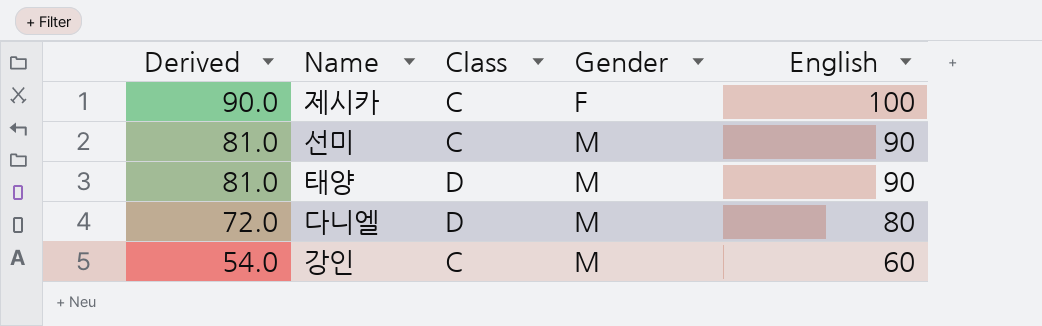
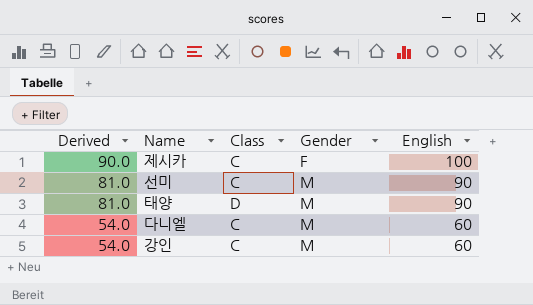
다니엘 | Derived: 72.0 -> 54.0
다니엘 | Class: D -> C
다니엘 | English: 80 -> 60

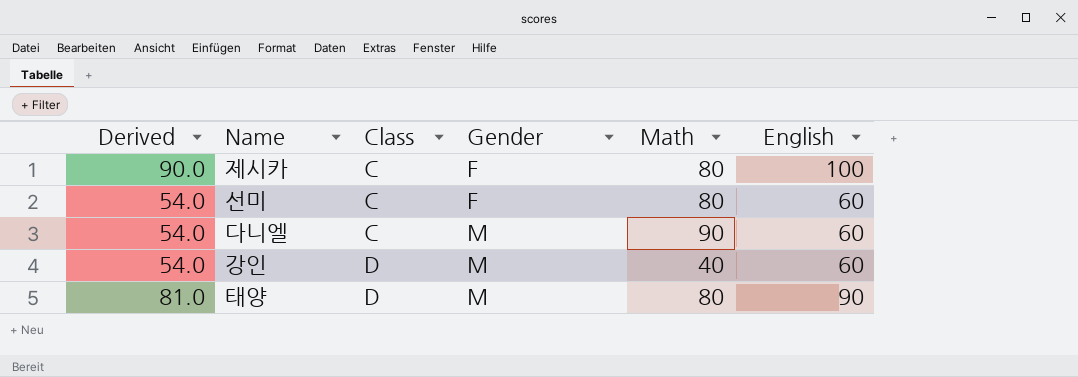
row order: Derived descending -> Class ascending
column Math | position: none -> 5
선미 | Derived: 81.0 -> 54.0
선미 | Gender: M -> F
선미 | English: 90 -> 60
강인 | Class: C -> D

